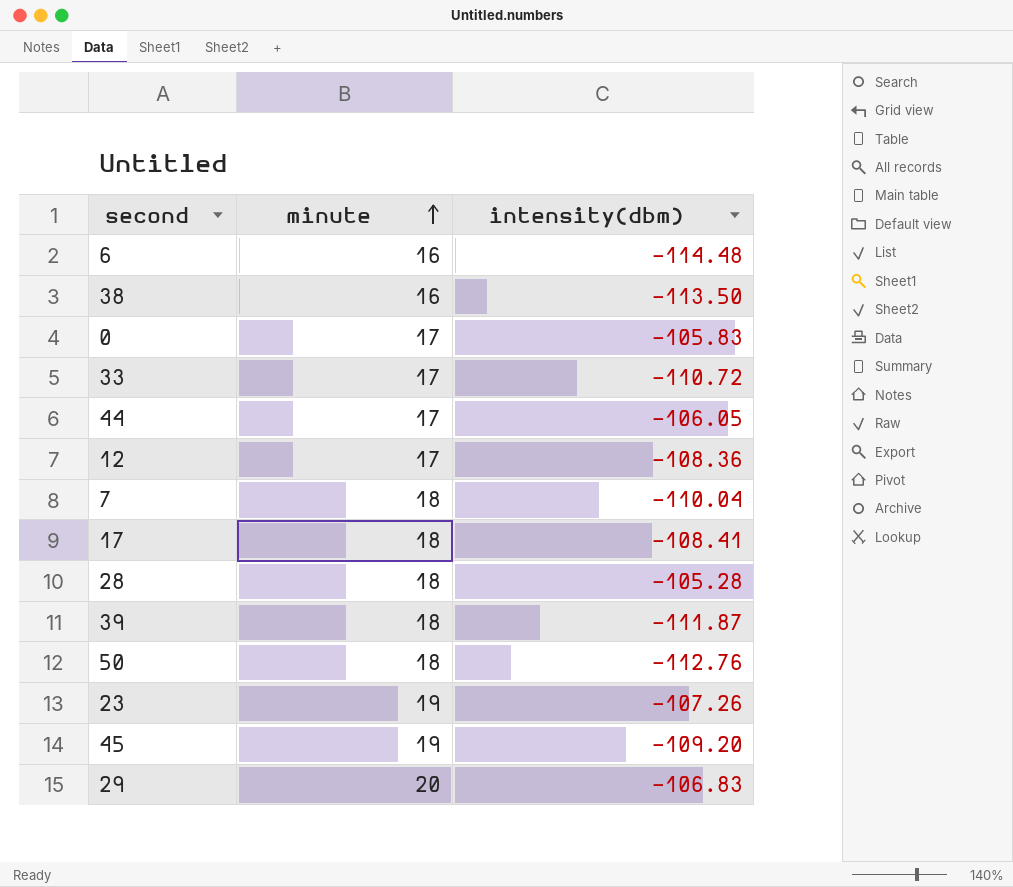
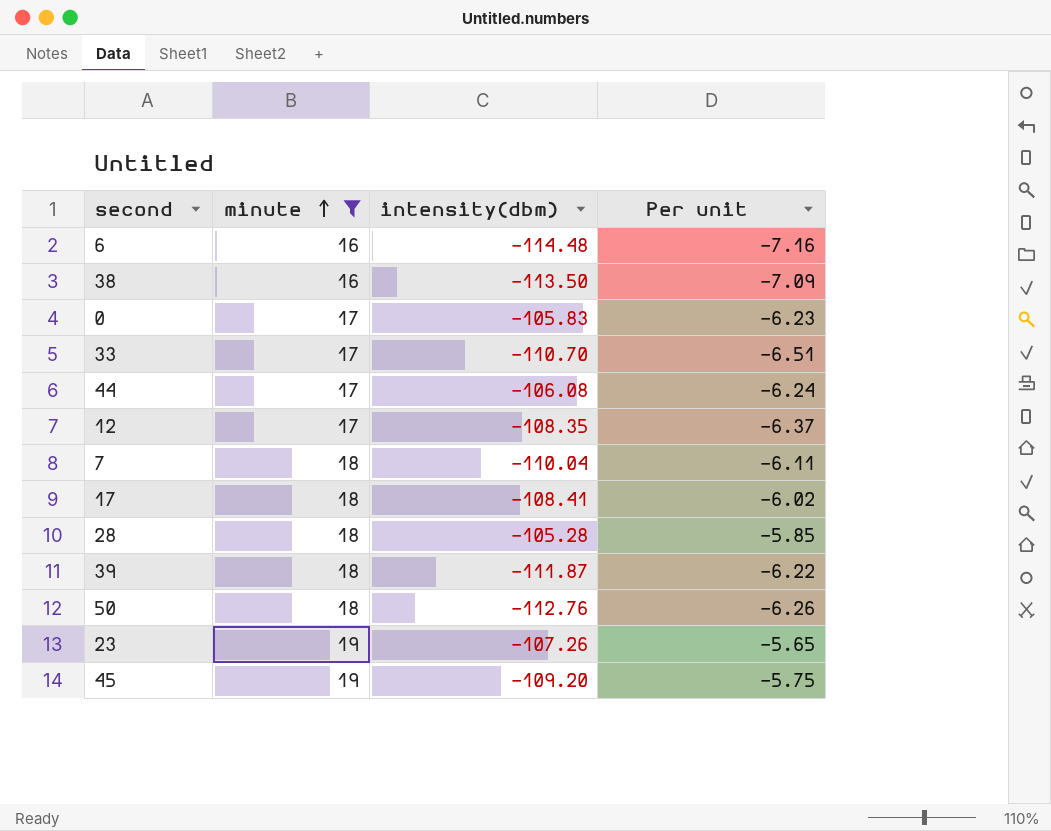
filter: none -> minute != 20
column Per unit | formula: none -> [intensity(dbm)] / [minute]
33 | intensity(dbm): -110.72 -> -110.70
44 | intensity(dbm): -106.05 -> -106.08
12 | intensity(dbm): -108.36 -> -108.35

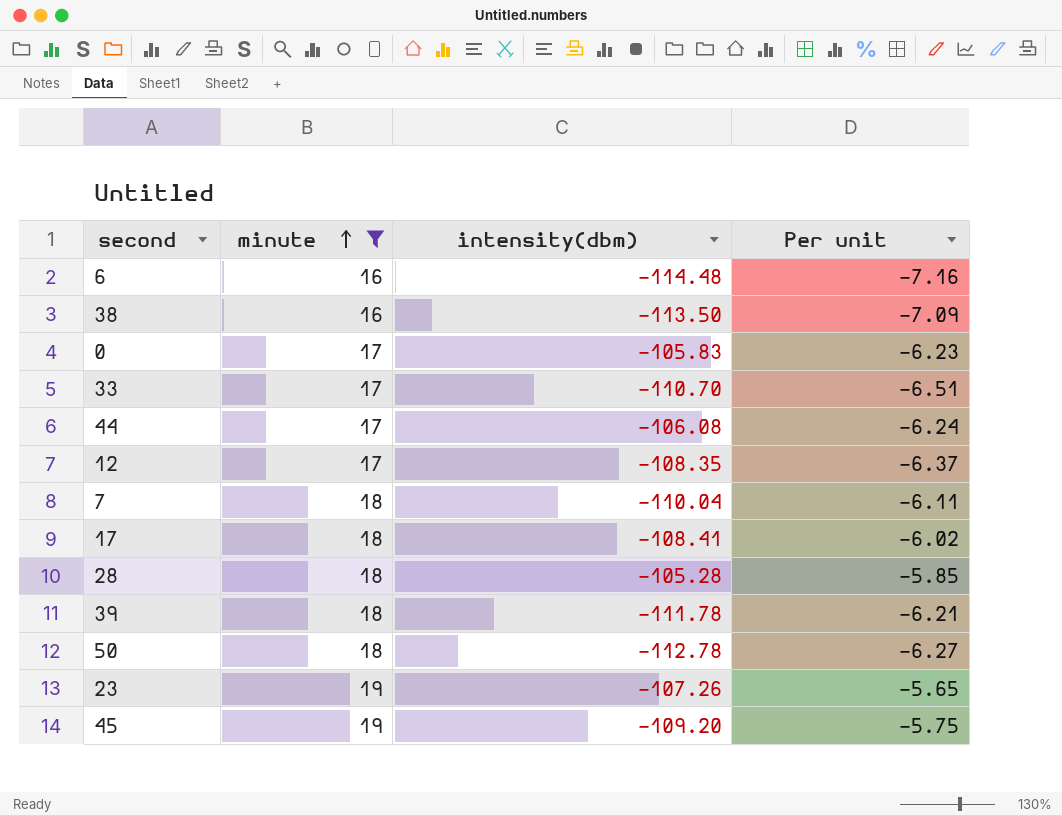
39 | intensity(dbm): -111.87 -> -111.78
39 | Per unit: -6.22 -> -6.21
50 | intensity(dbm): -112.76 -> -112.78
50 | Per unit: -6.26 -> -6.27

